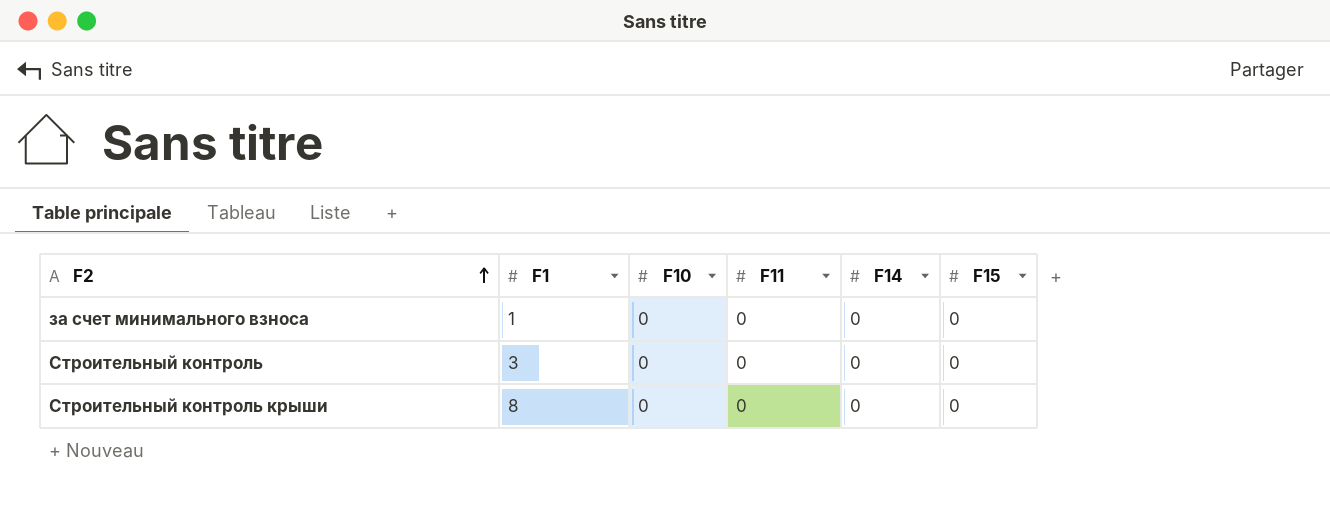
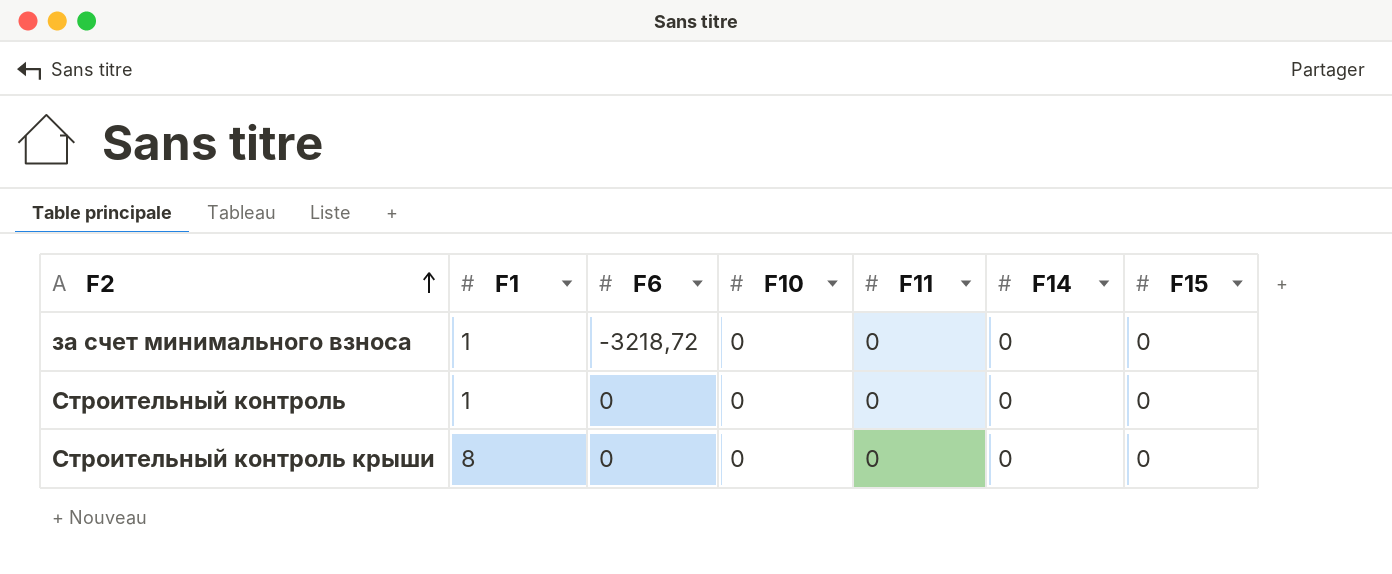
column F6 | position: none -> 3
Строительный контроль | F1: 3 -> 1

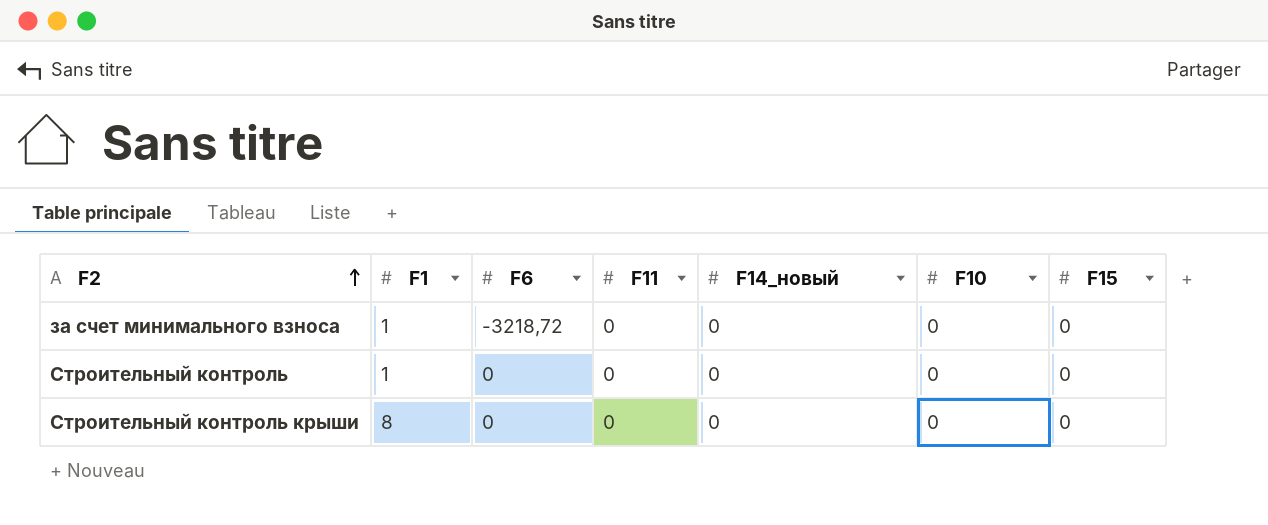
column name: F14 -> F14_новый
column F10 | position: 4 -> 6

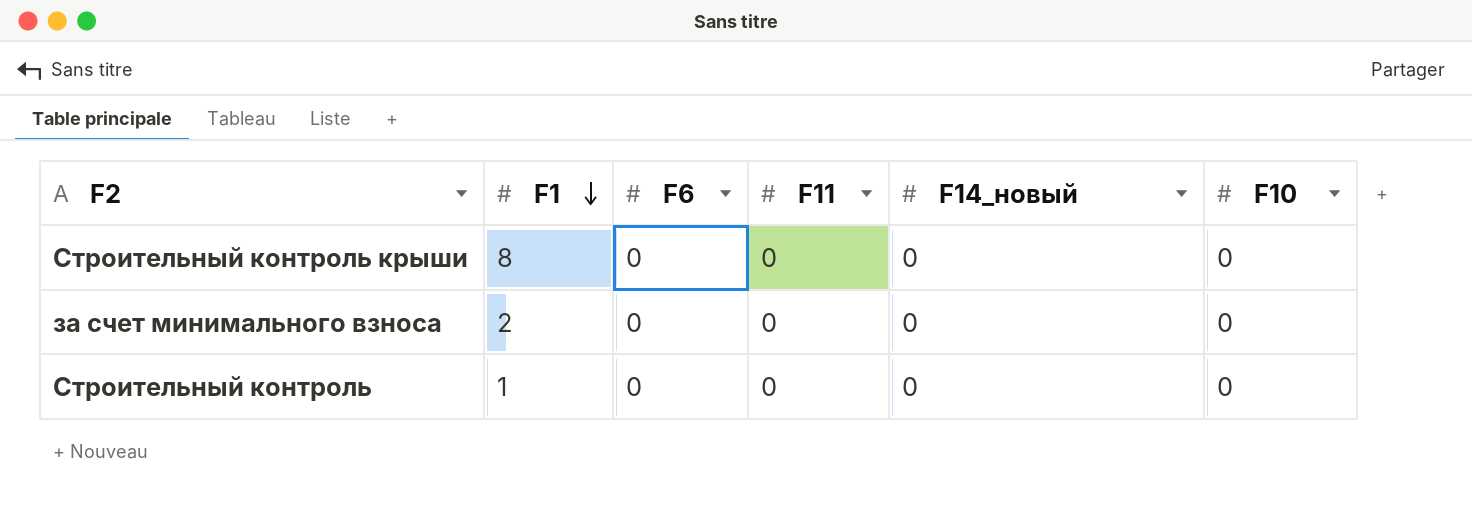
row order: F2 ascending -> F1 descending
column F15 | position: 7 -> none
за счет минимального взноса | F1: 1 -> 2
за счет минимального взноса | F6: -3218,72 -> 0

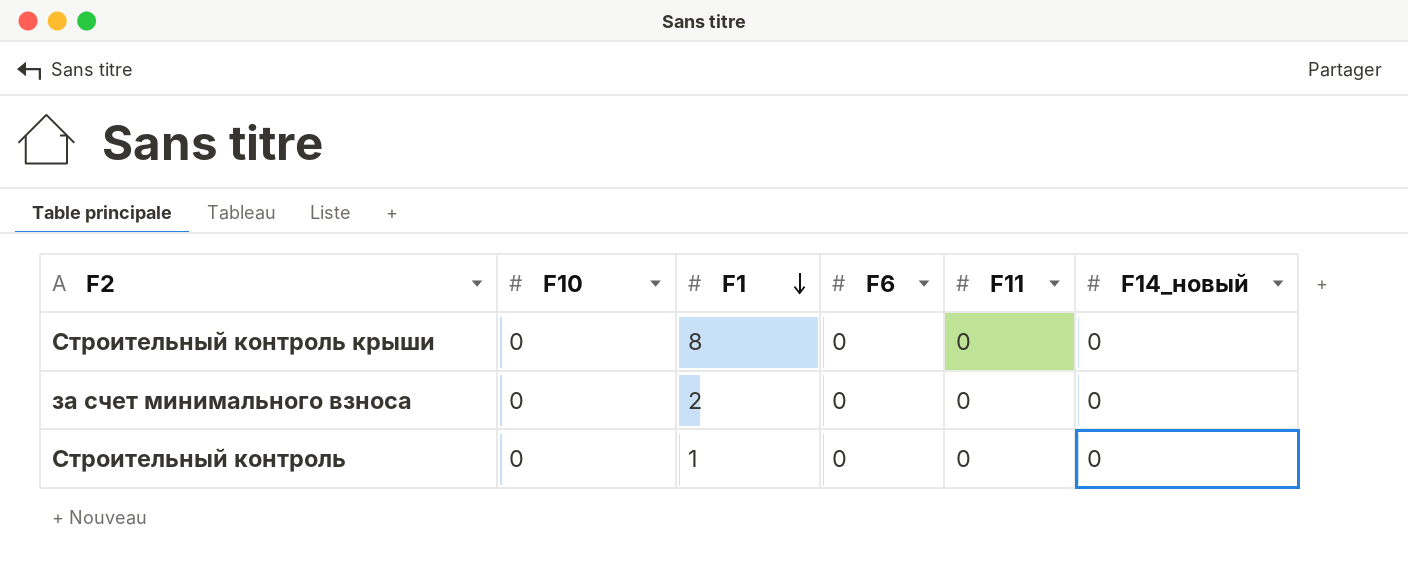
column F10 | position: 6 -> 2

